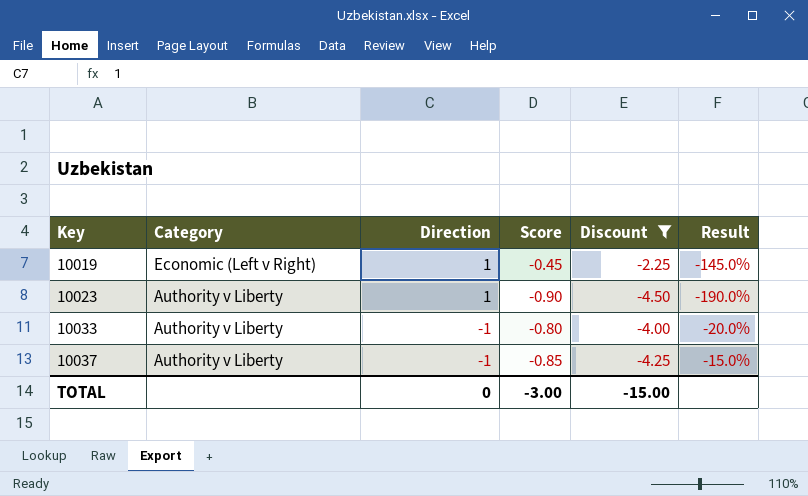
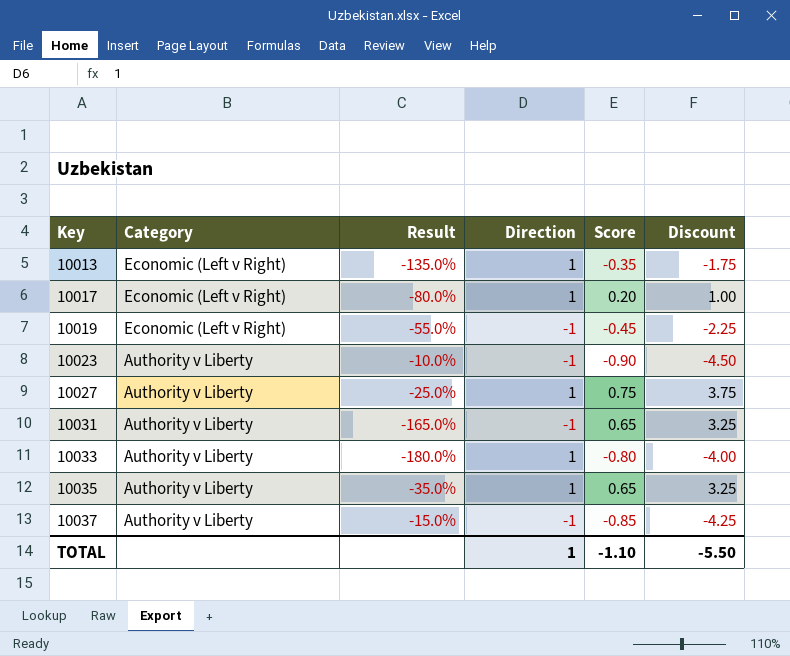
filter: Discount <= -2.25 -> none
column Result | position: 6 -> 3
10019 | Result: -145.0% -> -55.0%
10019 | Direction: 1 -> -1
10023 | Result: -190.0% -> -10.0%
10023 | Direction: 1 -> -1
10033 | Result: -20.0% -> -180.0%
10033 | Direction: -1 -> 1
TOTAL | Direction: 0 -> 1
TOTAL | Score: -3.00 -> -1.10
TOTAL | Discount: -15.00 -> -5.50

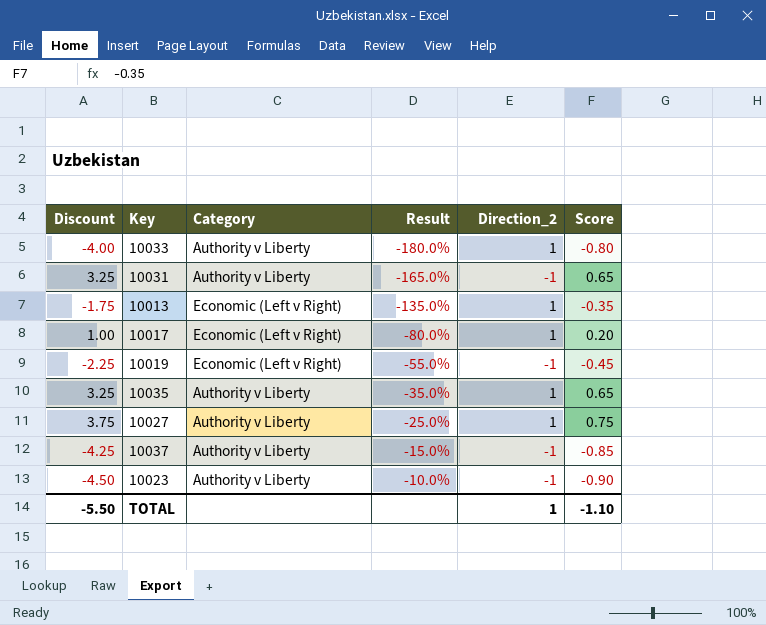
row order: Key ascending -> Result ascending
column Discount | position: 6 -> 1
column name: Direction -> Direction_2

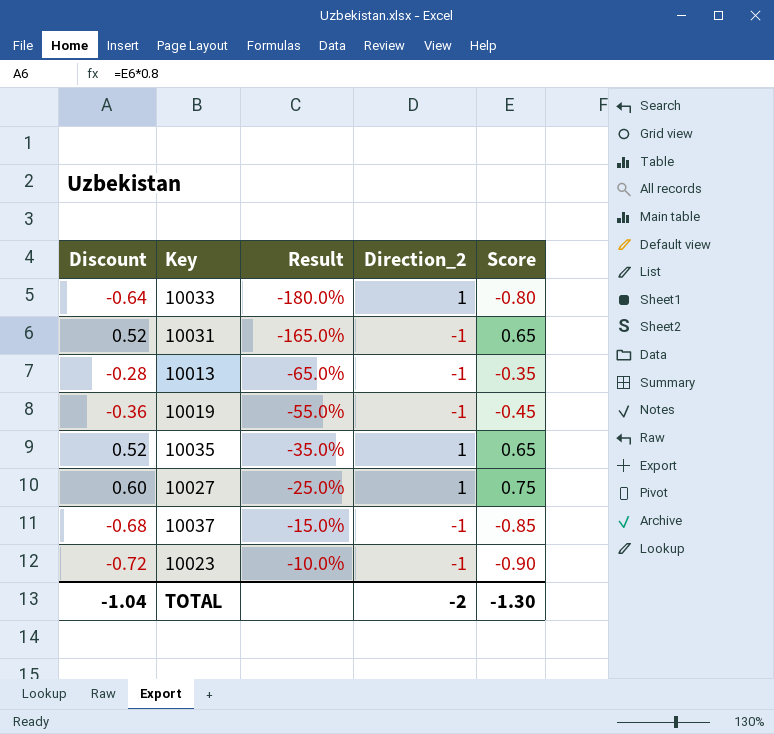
column Category | position: 3 -> none
column Discount | formula: [Score] * 5 -> [Score] * 0.8
row 10017: 1.00 | Economic (Left v Right) | -80.0% | 1 | 0.20 -> none
10013 | Result: -135.0% -> -65.0%
10013 | Direction_2: 1 -> -1
TOTAL | Discount: -5.50 -> -1.04
TOTAL | Direction_2: 1 -> -2
TOTAL | Score: -1.10 -> -1.30

